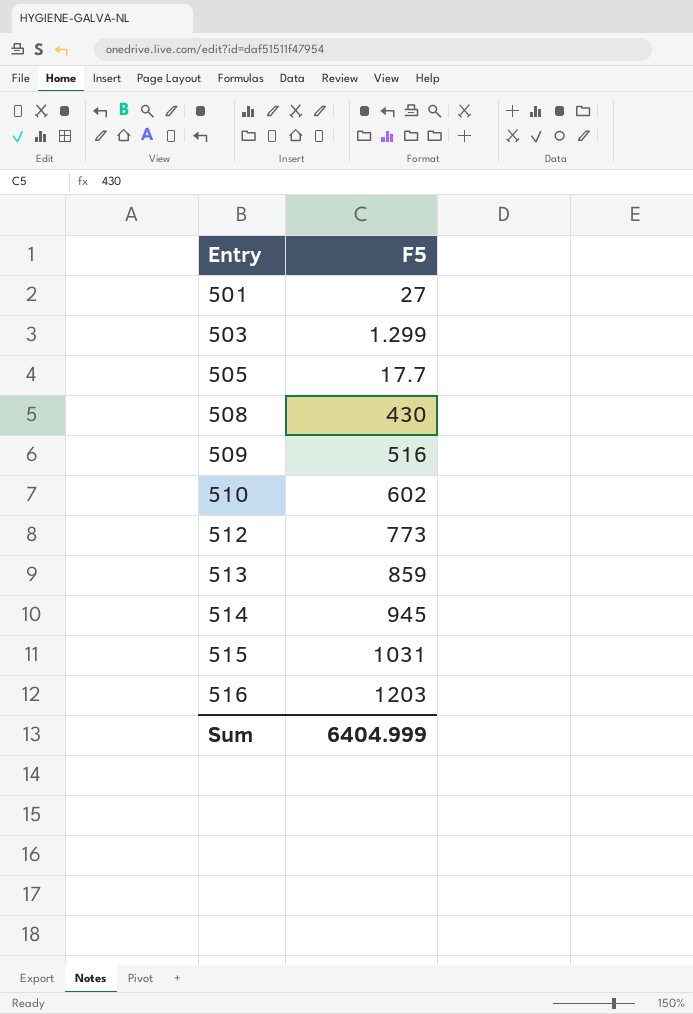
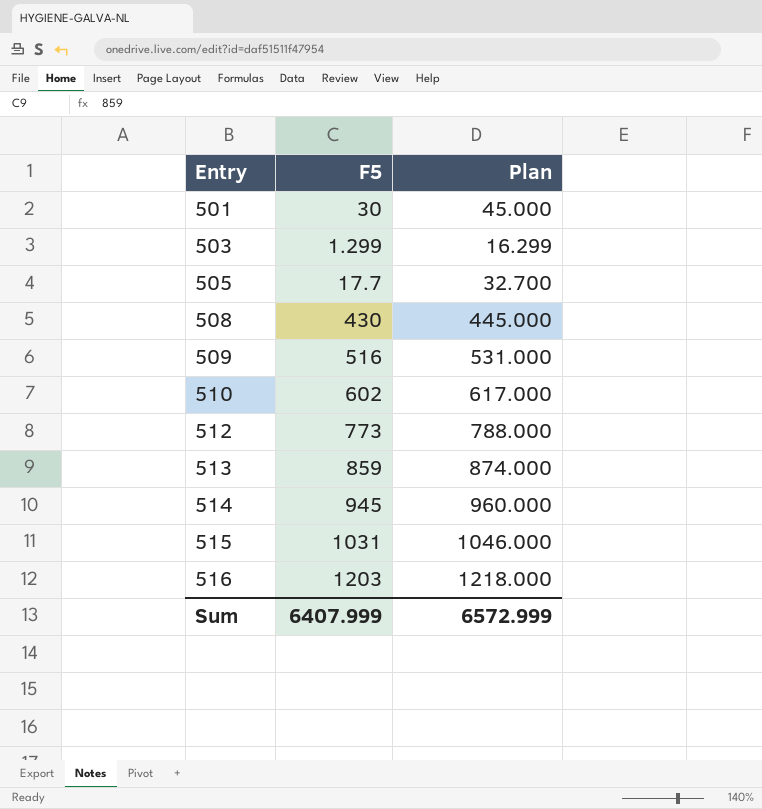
column Plan | formula: none -> [F5] + 15
501 | F5: 27 -> 30
Sum | F5: 6404.999 -> 6407.999

